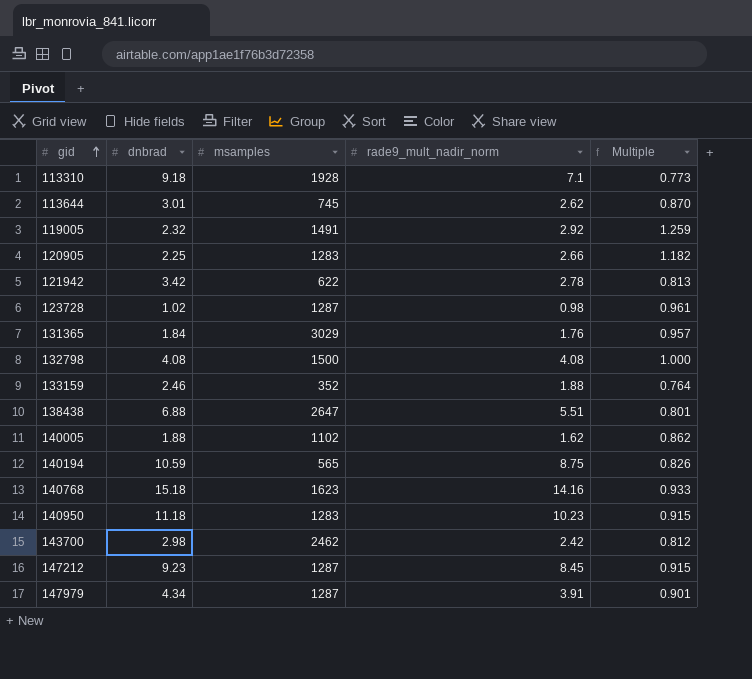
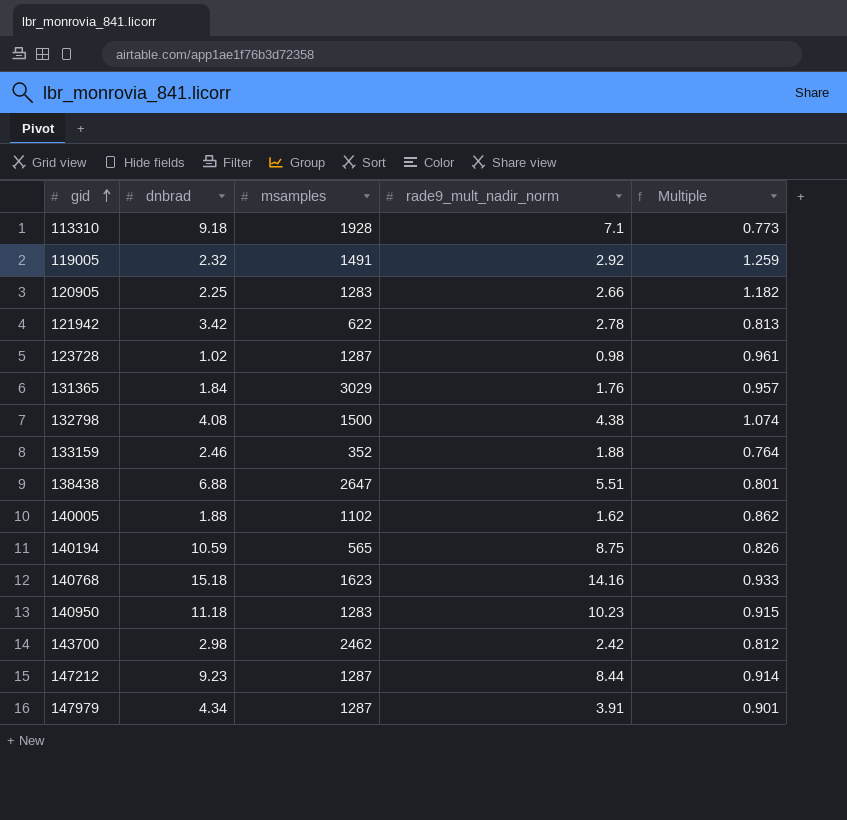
row 113644: 3.01 | 745 | 2.62 | 0.870 -> none
132798 | rade9_mult_nadir_norm: 4.08 -> 4.38
132798 | Multiple: 1.000 -> 1.074
147212 | rade9_mult_nadir_norm: 8.45 -> 8.44
147212 | Multiple: 0.915 -> 0.914

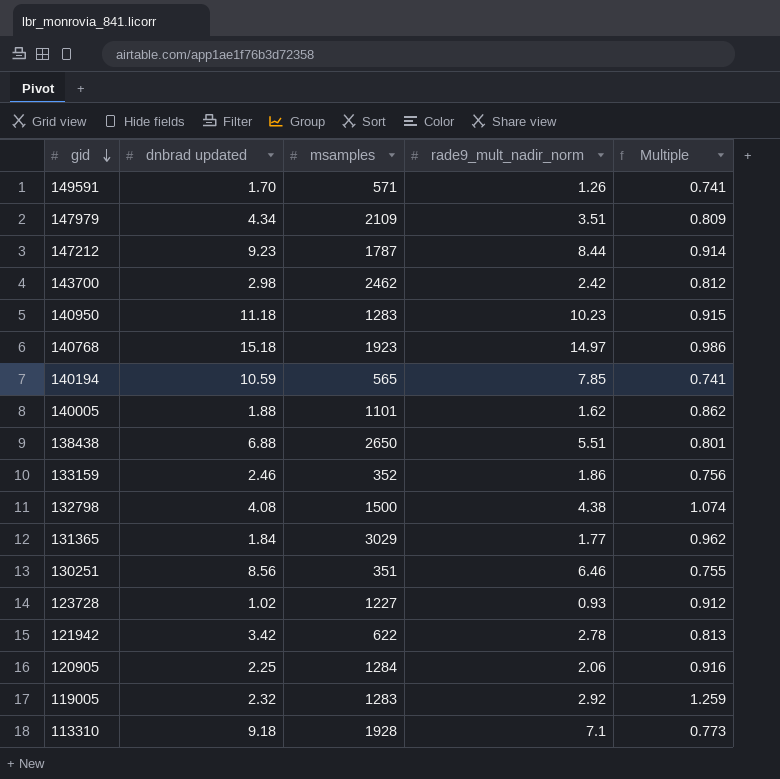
row order: gid ascending -> gid descending
column name: dnbrad -> dnbrad updated
row 149591: none -> 1.70 | 571 | 1.26 | 0.741
147979 | msamples: 1287 -> 2109
147979 | rade9_mult_nadir_norm: 3.91 -> 3.51
147979 | Multiple: 0.901 -> 0.809
147212 | msamples: 1287 -> 1787
140768 | msamples: 1623 -> 1923
140768 | rade9_mult_nadir_norm: 14.16 -> 14.97
140768 | Multiple: 0.933 -> 0.986
140194 | rade9_mult_nadir_norm: 8.75 -> 7.85
140194 | Multiple: 0.826 -> 0.741
140005 | msamples: 1102 -> 1101
138438 | msamples: 2647 -> 2650
133159 | rade9_mult_nadir_norm: 1.88 -> 1.86
133159 | Multiple: 0.764 -> 0.756
131365 | rade9_mult_nadir_norm: 1.76 -> 1.77
131365 | Multiple: 0.957 -> 0.962
row 130251: none -> 8.56 | 351 | 6.46 | 0.755
123728 | msamples: 1287 -> 1227
123728 | rade9_mult_nadir_norm: 0.98 -> 0.93
123728 | Multiple: 0.961 -> 0.912
120905 | msamples: 1283 -> 1284
120905 | rade9_mult_nadir_norm: 2.66 -> 2.06
120905 | Multiple: 1.182 -> 0.916
119005 | msamples: 1491 -> 1283

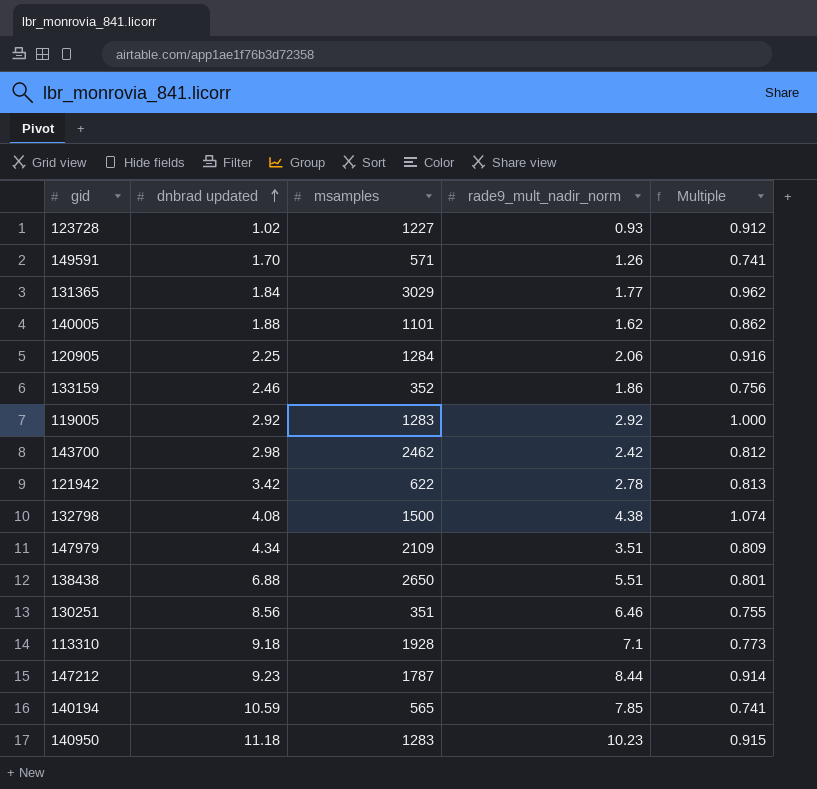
row order: gid descending -> dnbrad updated ascending
row 140768: 15.18 | 1923 | 14.97 | 0.986 -> none
119005 | dnbrad updated: 2.32 -> 2.92
119005 | Multiple: 1.259 -> 1.000

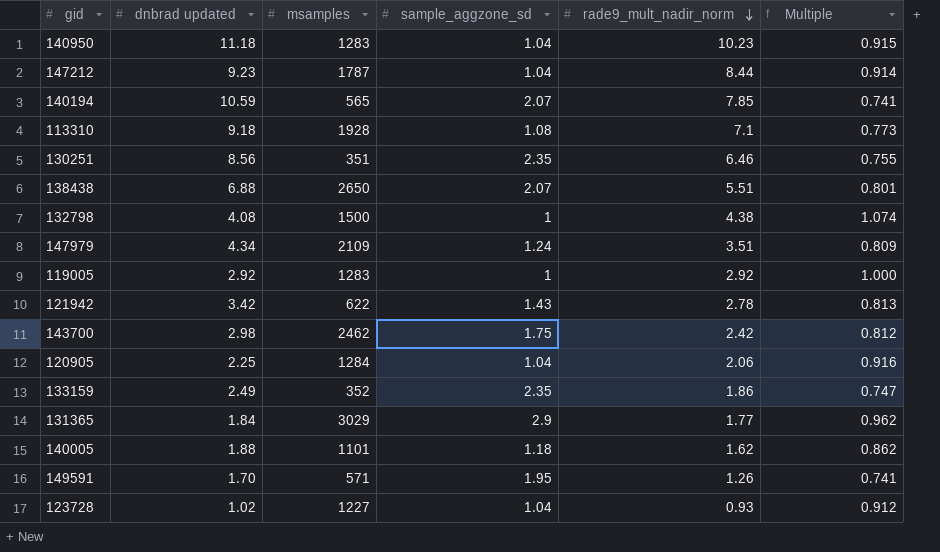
row order: dnbrad updated ascending -> rade9_mult_nadir_norm descending
column sample_aggzone_sd | position: none -> 4
133159 | dnbrad updated: 2.46 -> 2.49
133159 | Multiple: 0.756 -> 0.747

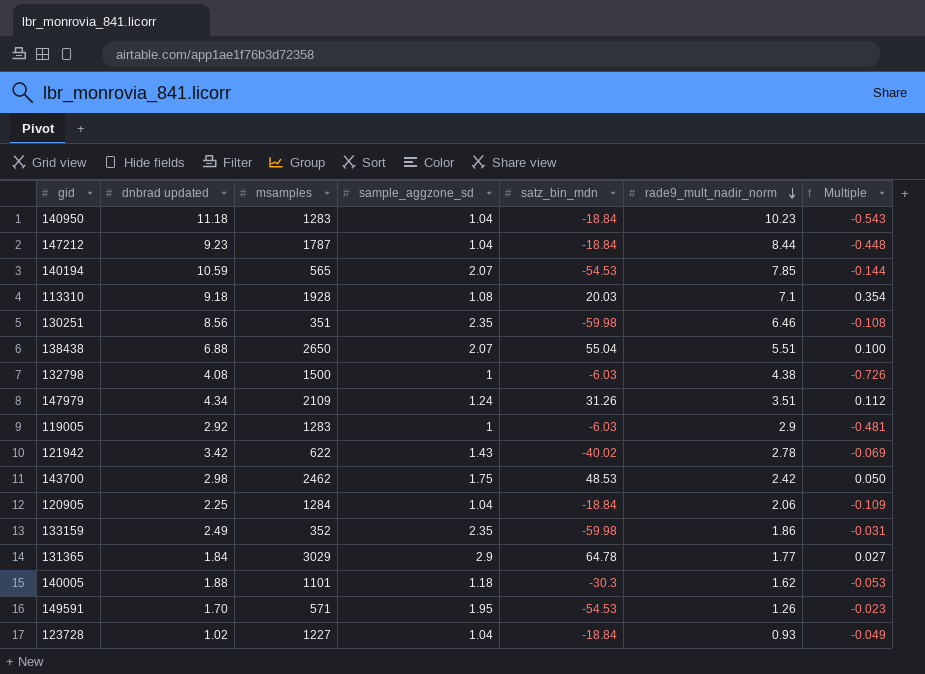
column satz_bin_mdn | position: none -> 5
column Multiple | formula: [rade9_mult_nadir_norm] / [dnbrad updated] -> [rade9_mult_nadir_norm] / [satz_bin_mdn]
119005 | rade9_mult_nadir_norm: 2.92 -> 2.9

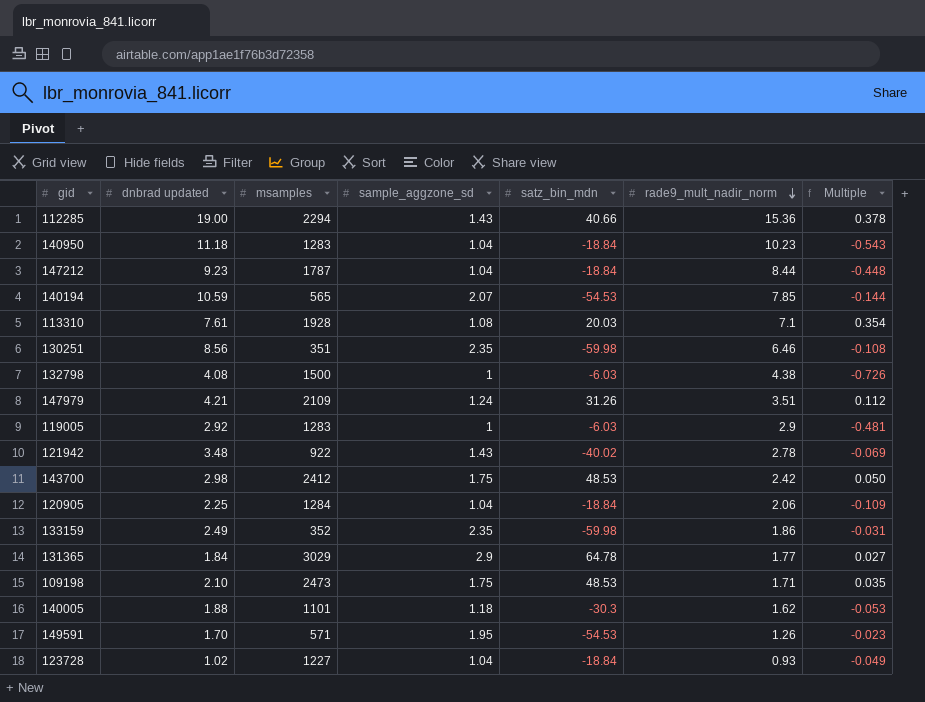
row 138438: 6.88 | 2650 | 2.07 | 55.04 | 5.51 | 0.100 -> none
row 112285: none -> 19.00 | 2294 | 1.43 | 40.66 | 15.36 | 0.378
113310 | dnbrad updated: 9.18 -> 7.61
147979 | dnbrad updated: 4.34 -> 4.21
121942 | dnbrad updated: 3.42 -> 3.48
121942 | msamples: 622 -> 922
143700 | msamples: 2462 -> 2412
row 109198: none -> 2.10 | 2473 | 1.75 | 48.53 | 1.71 | 0.035

